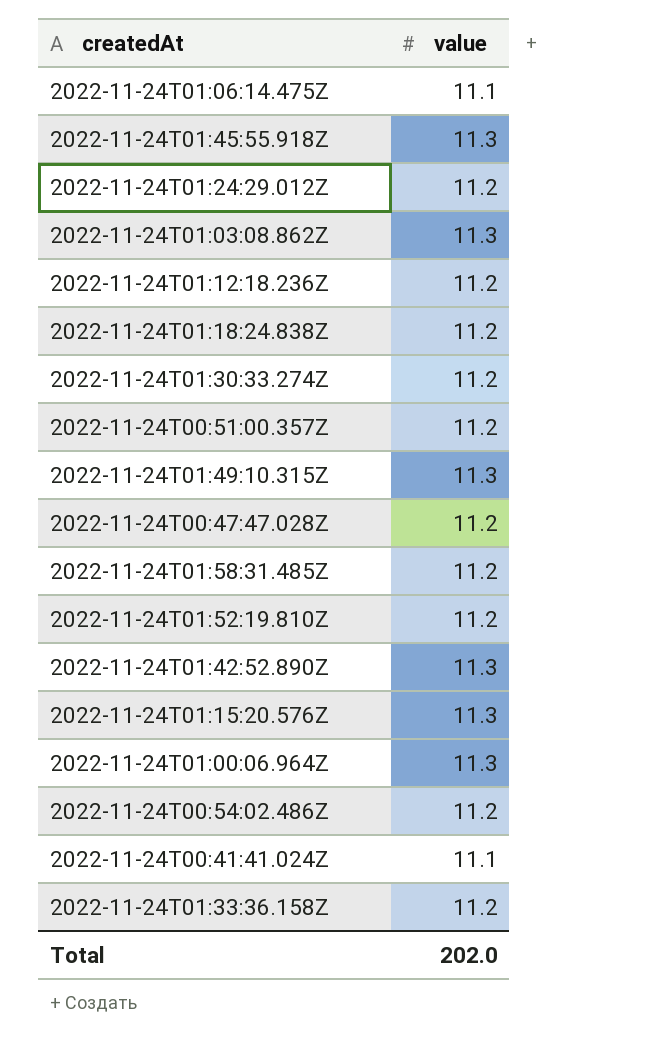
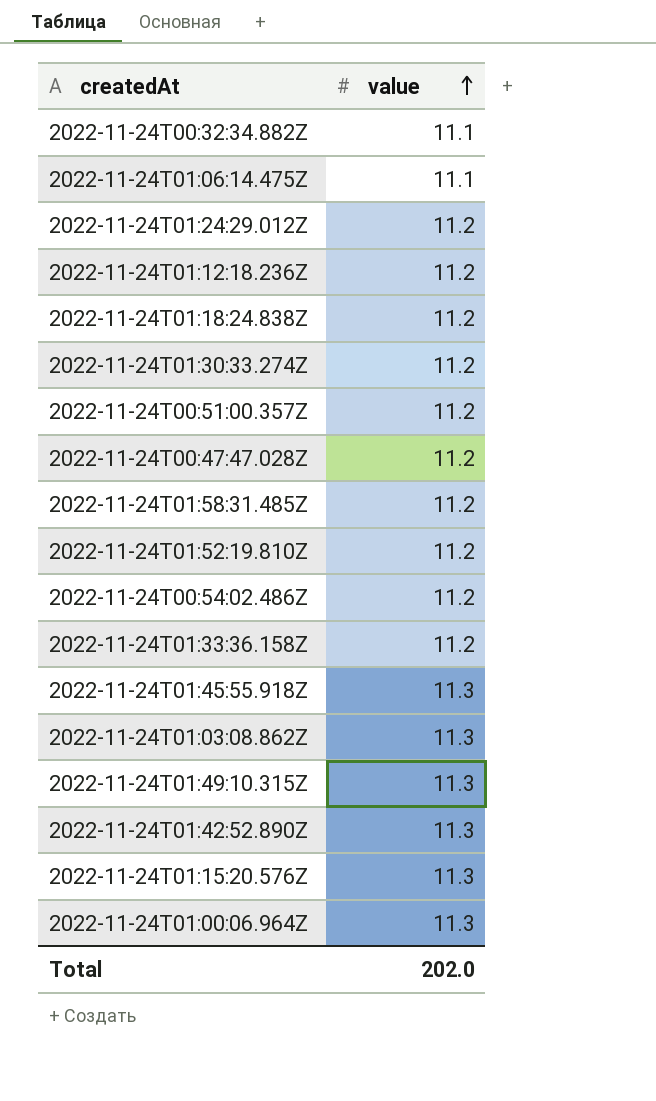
row order: none -> value ascending
row 2022-11-24T00:41:41.024Z: 11.1 -> none
row 2022-11-24T00:32:34.882Z: none -> 11.1

